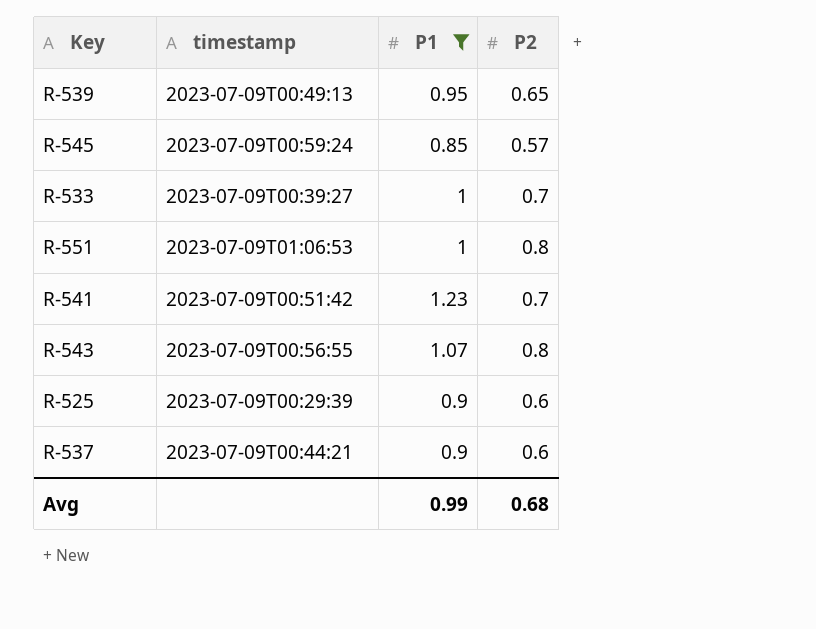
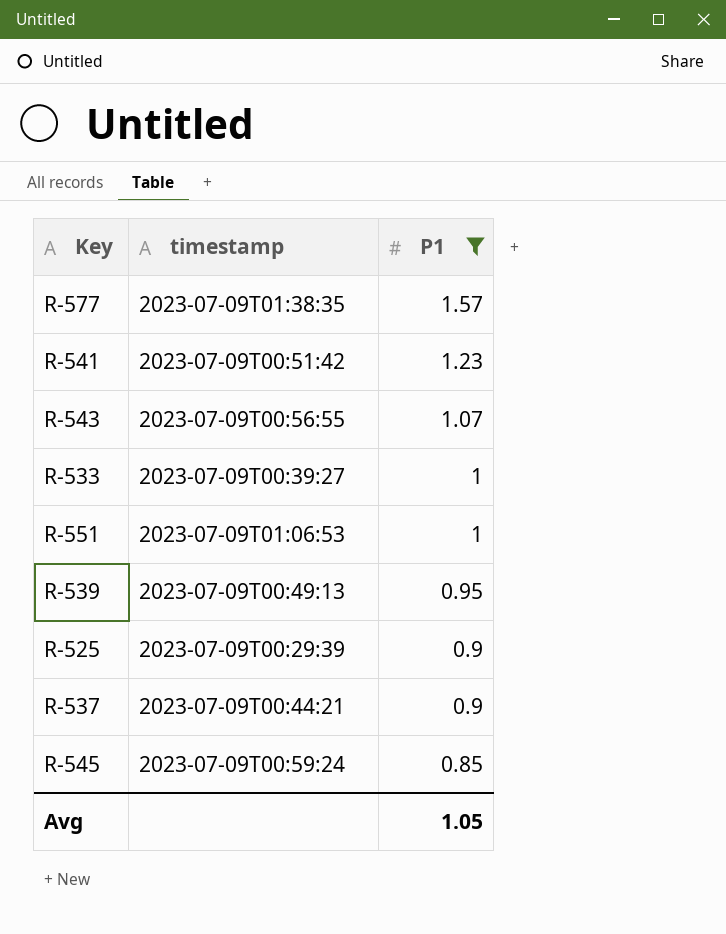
row order: none -> P1 descending
column P2 | position: 4 -> none
row R-577: none -> 2023-07-09T01:38:35 | 1.57
Avg | P1: 0.99 -> 1.05

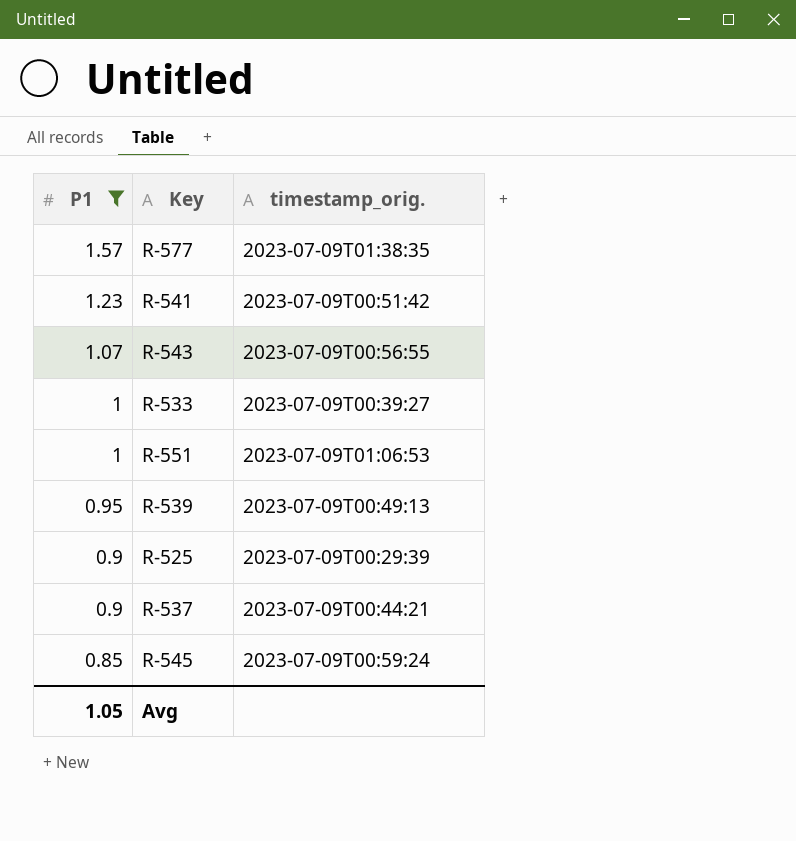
column P1 | position: 3 -> 1
column name: timestamp -> timestamp_orig.

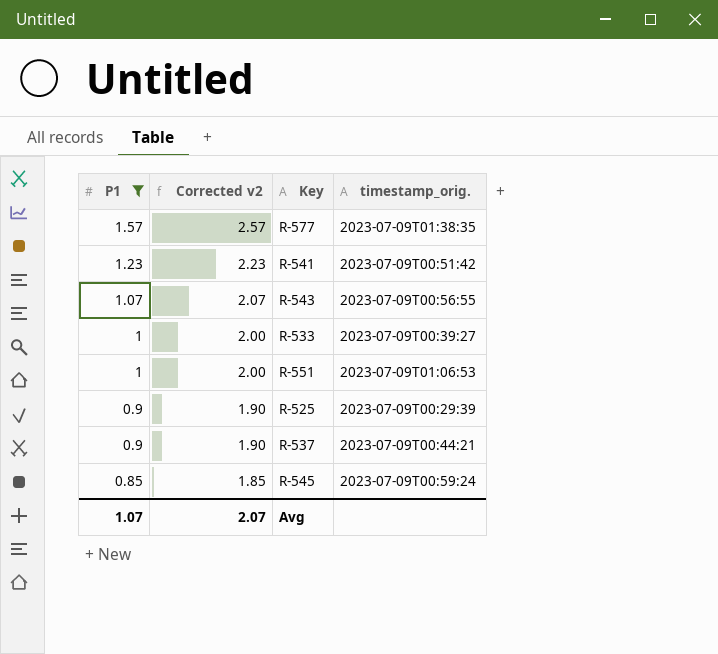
column Corrected v2 | formula: none -> [P1] + 1
row R-539: 0.95 | 2023-07-09T00:49:13 -> none
Avg | P1: 1.05 -> 1.07

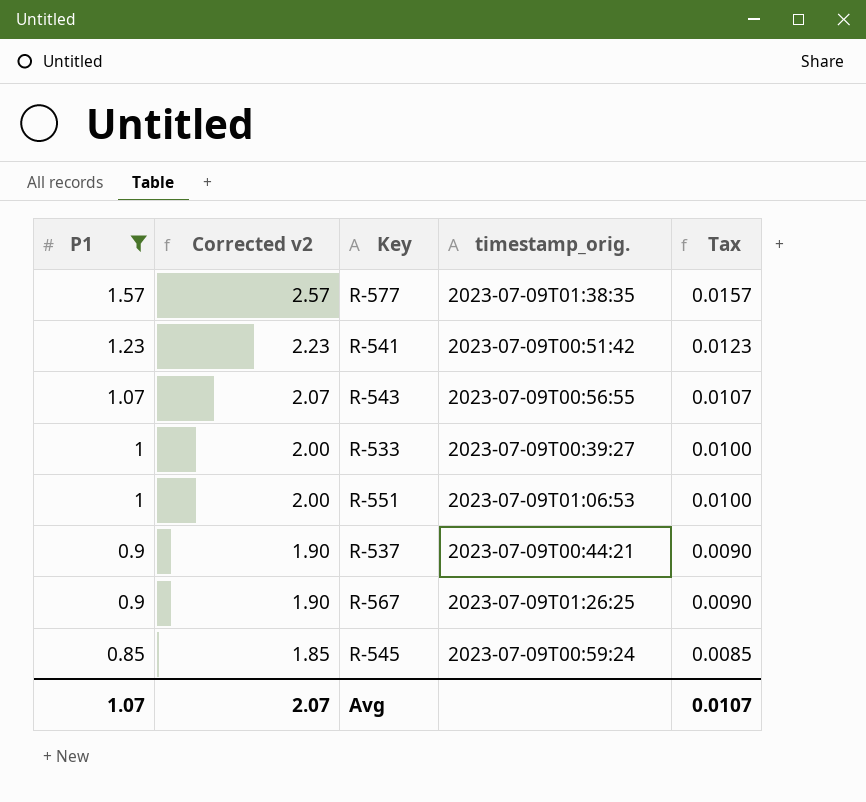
column Tax | formula: none -> [P1] * 0.01
row R-525: 0.9 | 1.90 | 2023-07-09T00:29:39 -> none
row R-567: none -> 0.9 | 1.90 | 2023-07-09T01:26:25 | 0.0090

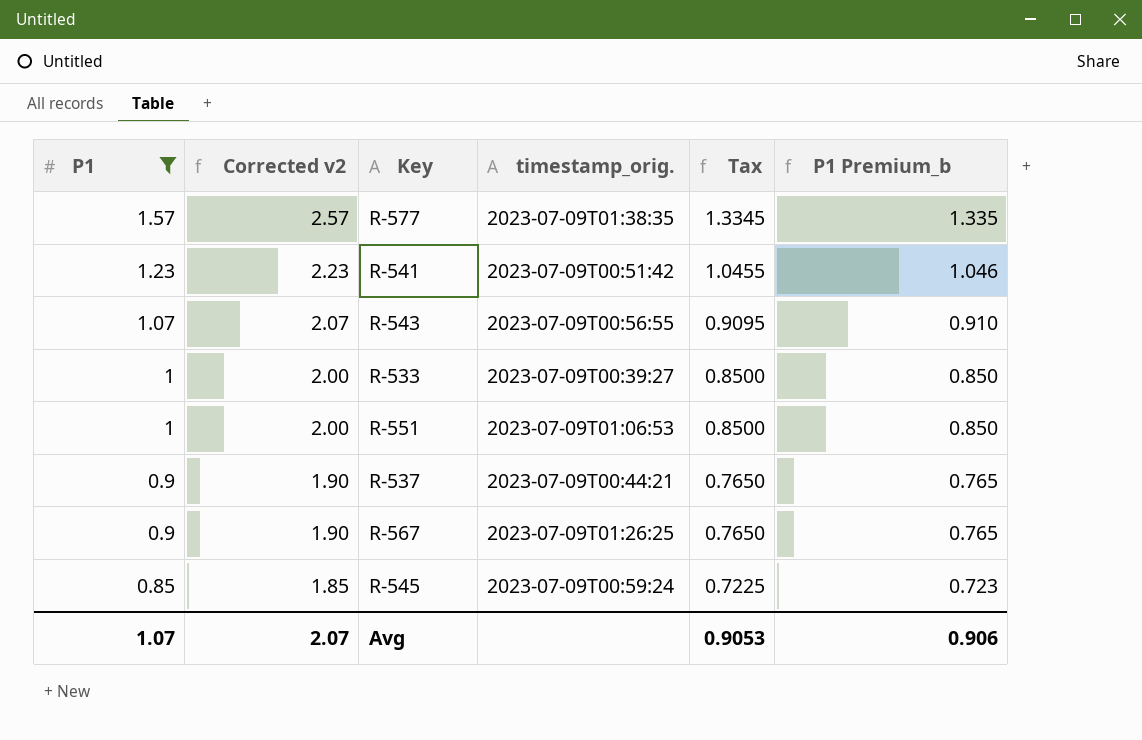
column Tax | formula: [P1] * 0.01 -> [P1] * 0.85
column P1 Premium_b | formula: none -> [P1] * 0.85
Avg | Tax: 0.0107 -> 0.9053

